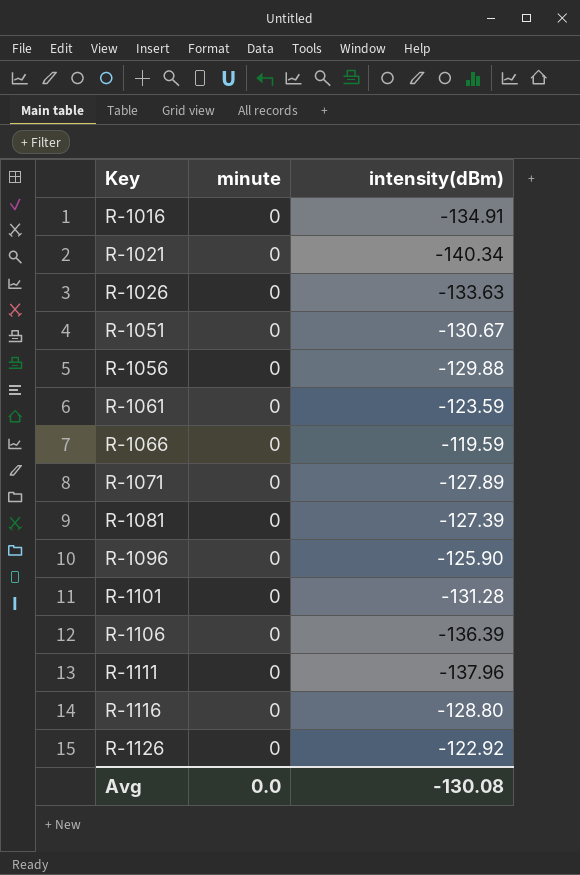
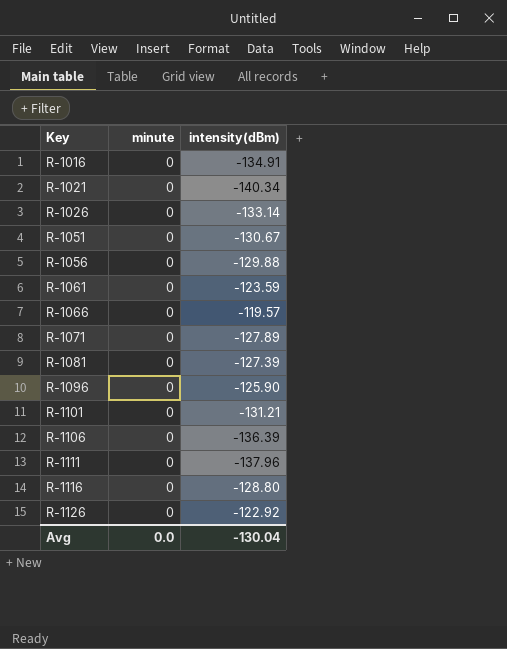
R-1026 | intensity(dBm): -133.63 -> -133.14
R-1066 | intensity(dBm): -119.59 -> -119.57
R-1101 | intensity(dBm): -131.28 -> -131.21
Avg | intensity(dBm): -130.08 -> -130.04

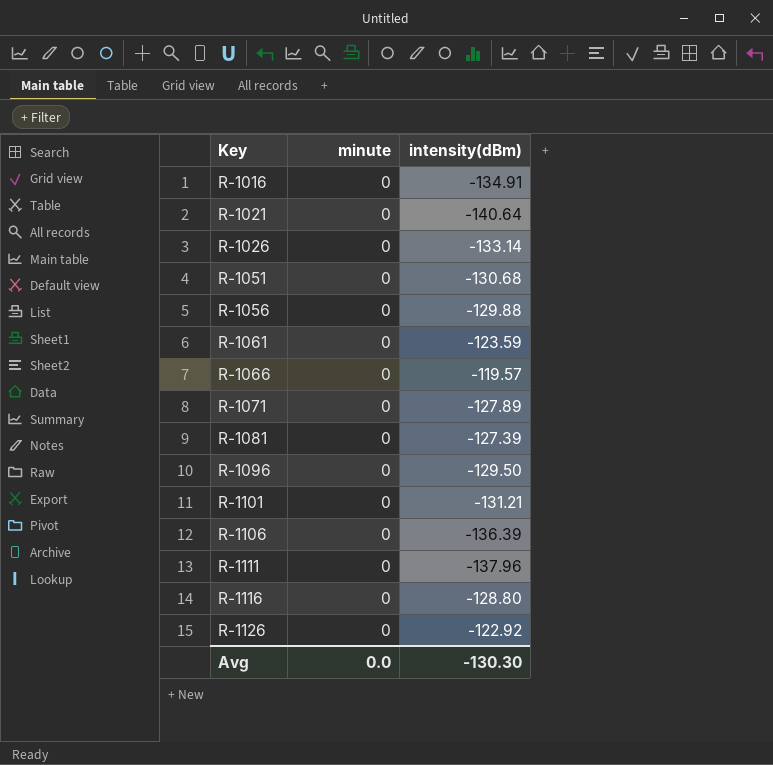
R-1021 | intensity(dBm): -140.34 -> -140.64
R-1051 | intensity(dBm): -130.67 -> -130.68
R-1096 | intensity(dBm): -125.90 -> -129.50
Avg | intensity(dBm): -130.04 -> -130.30

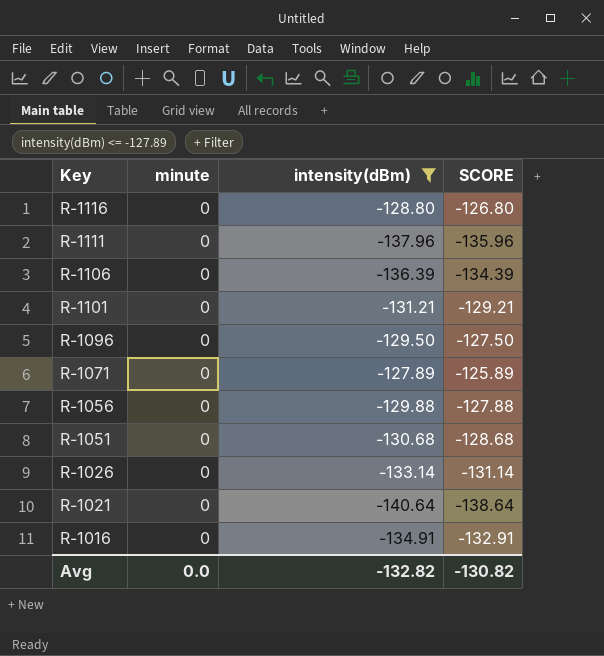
filter: none -> intensity(dBm) <= -127.89
row order: Key ascending -> Key descending
column SCORE | formula: none -> [intensity(dBm)] + 2
Avg | intensity(dBm): -130.30 -> -132.82

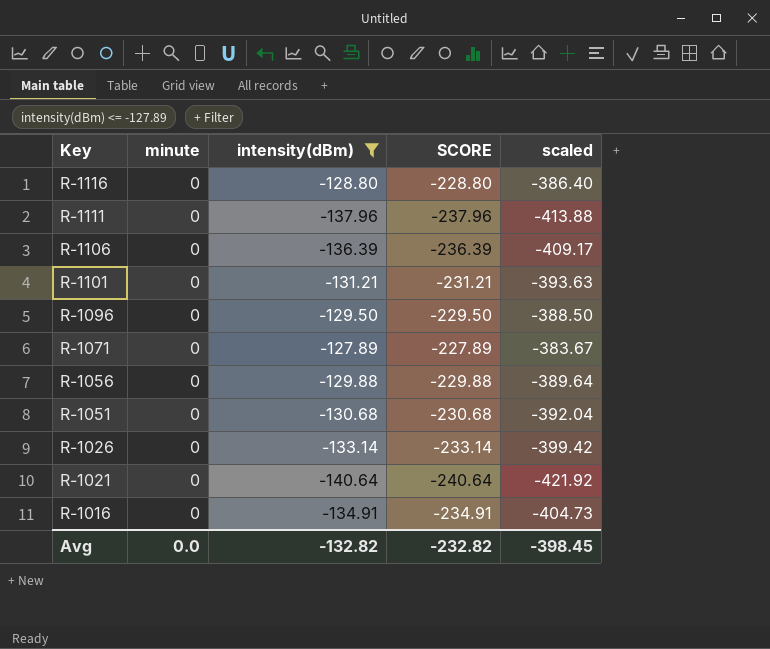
column SCORE | formula: [intensity(dBm)] + 2 -> [intensity(dBm)] - 100
column scaled | formula: none -> [intensity(dBm)] * 3
Avg | SCORE: -130.82 -> -232.82

